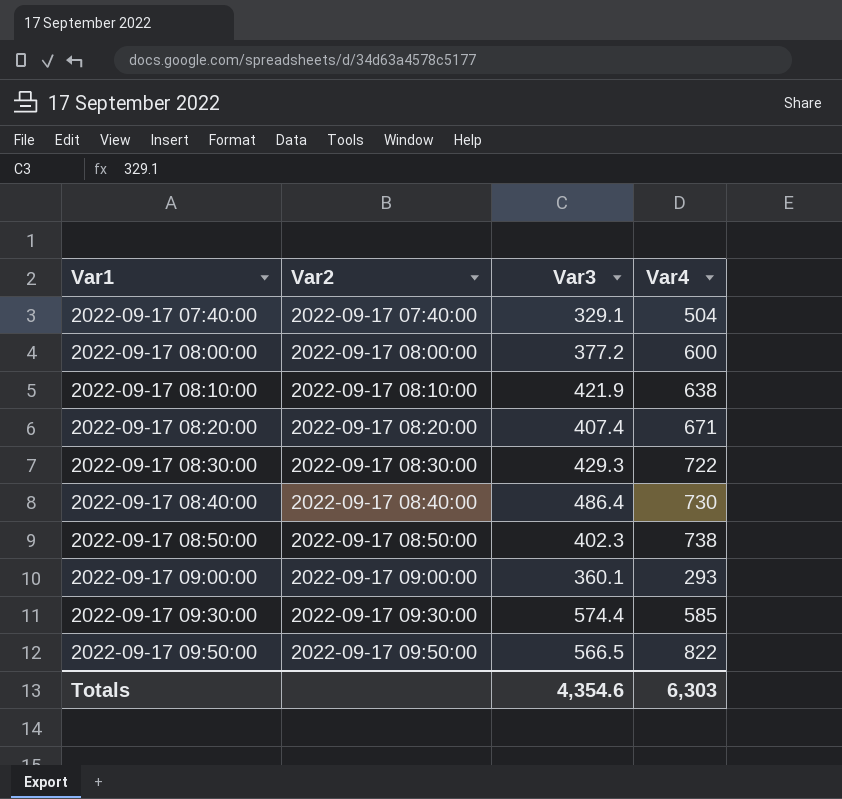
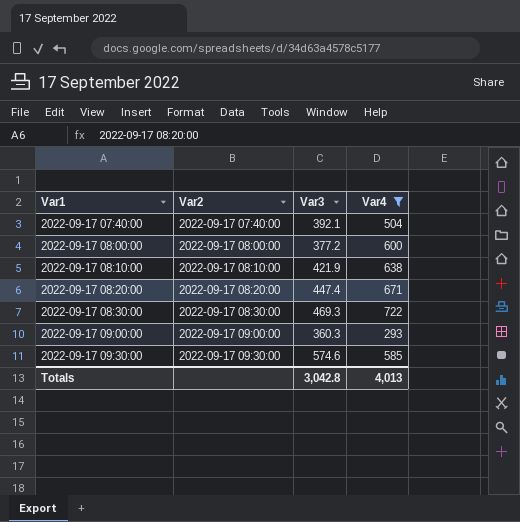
filter: none -> Var4 <= 722
2022-09-17 07:40:00 | Var3: 329.1 -> 392.1
2022-09-17 08:20:00 | Var3: 407.4 -> 447.4
2022-09-17 08:30:00 | Var3: 429.3 -> 469.3
2022-09-17 09:00:00 | Var3: 360.1 -> 360.3
2022-09-17 09:30:00 | Var3: 574.4 -> 574.6
Totals | Var3: 4,354.6 -> 3,042.8
Totals | Var4: 6,303 -> 4,013

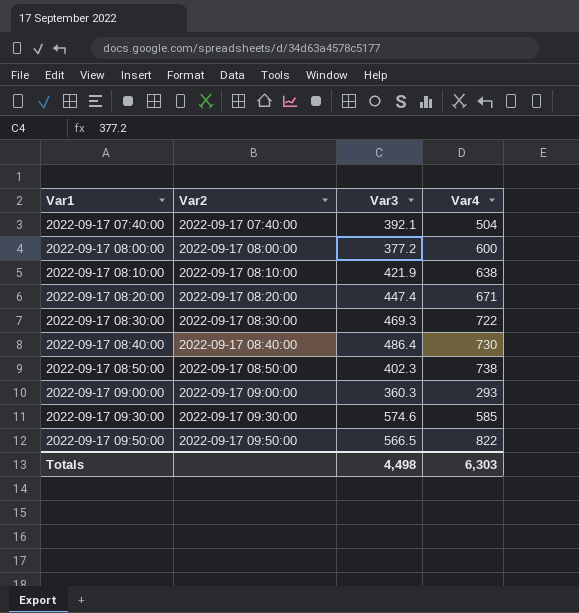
filter: Var4 <= 722 -> none
Totals | Var3: 3,042.8 -> 4,498
Totals | Var4: 4,013 -> 6,303

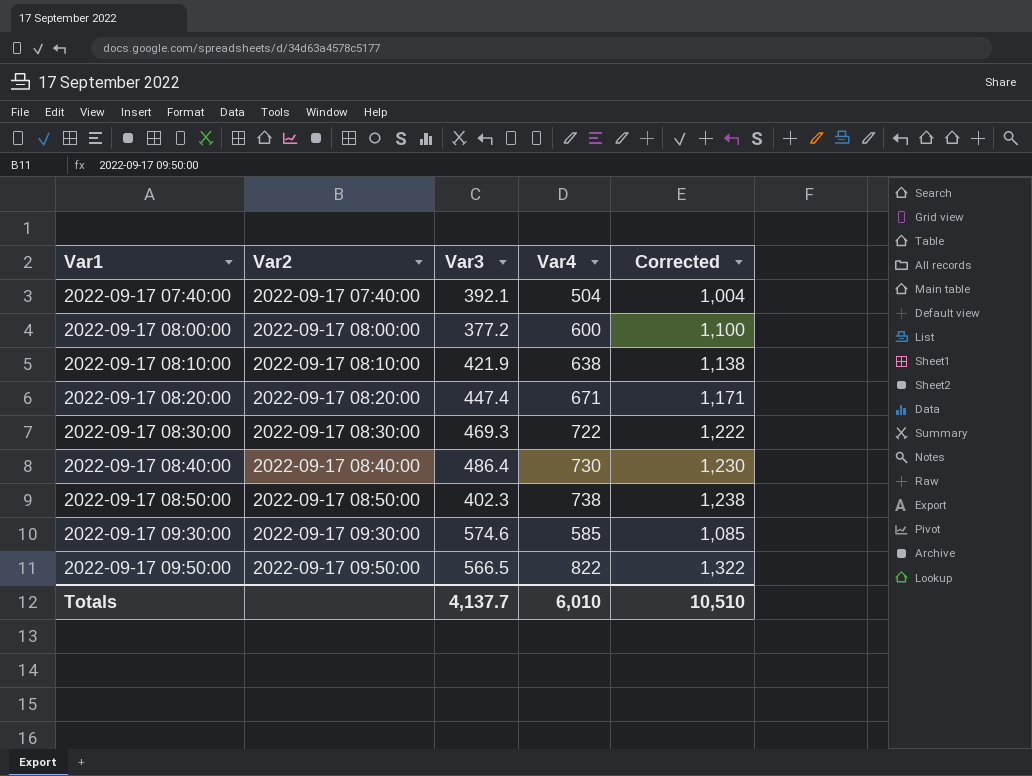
column Corrected | formula: none -> [Var4] + 500
row 2022-09-17 09:00:00: 2022-09-17 09:00:00 | 360.3 | 293 -> none
Totals | Var3: 4,498 -> 4,137.7
Totals | Var4: 6,303 -> 6,010

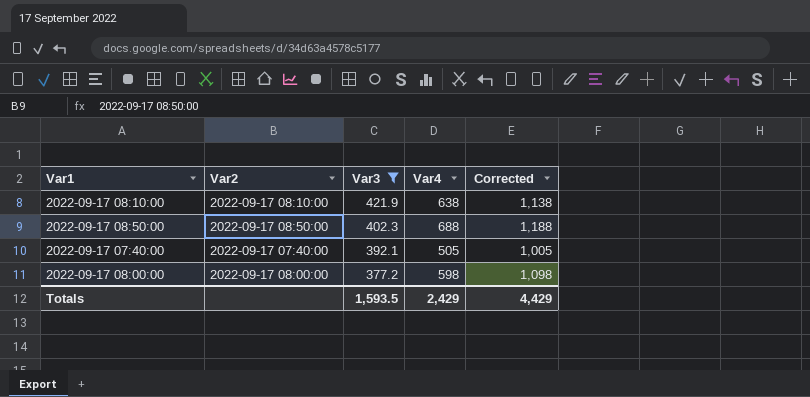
filter: none -> Var3 <= 421.9
row order: Var1 ascending -> Var3 descending
2022-09-17 08:50:00 | Var4: 738 -> 688
2022-09-17 08:50:00 | Corrected: 1,238 -> 1,188
2022-09-17 07:40:00 | Var4: 504 -> 505
2022-09-17 07:40:00 | Corrected: 1,004 -> 1,005
2022-09-17 08:00:00 | Var4: 600 -> 598
2022-09-17 08:00:00 | Corrected: 1,100 -> 1,098
Totals | Var3: 4,137.7 -> 1,593.5
Totals | Var4: 6,010 -> 2,429
Totals | Corrected: 10,510 -> 4,429

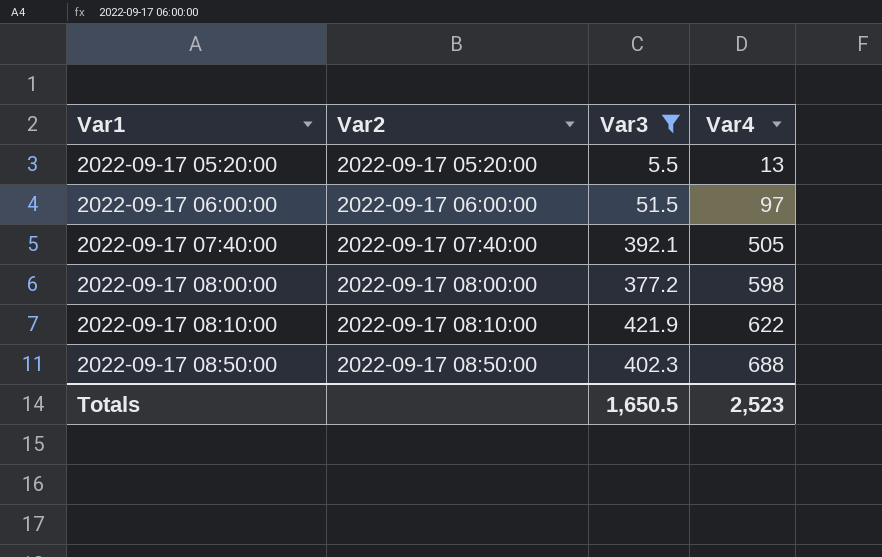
row order: Var3 descending -> Var1 ascending
column Corrected | formula: [Var4] + 500 -> none
row 2022-09-17 05:20:00: none -> 2022-09-17 05:20:00 | 5.5 | 13
row 2022-09-17 06:00:00: none -> 2022-09-17 06:00:00 | 51.5 | 97
2022-09-17 08:10:00 | Var4: 638 -> 622
Totals | Var3: 1,593.5 -> 1,650.5
Totals | Var4: 2,429 -> 2,523

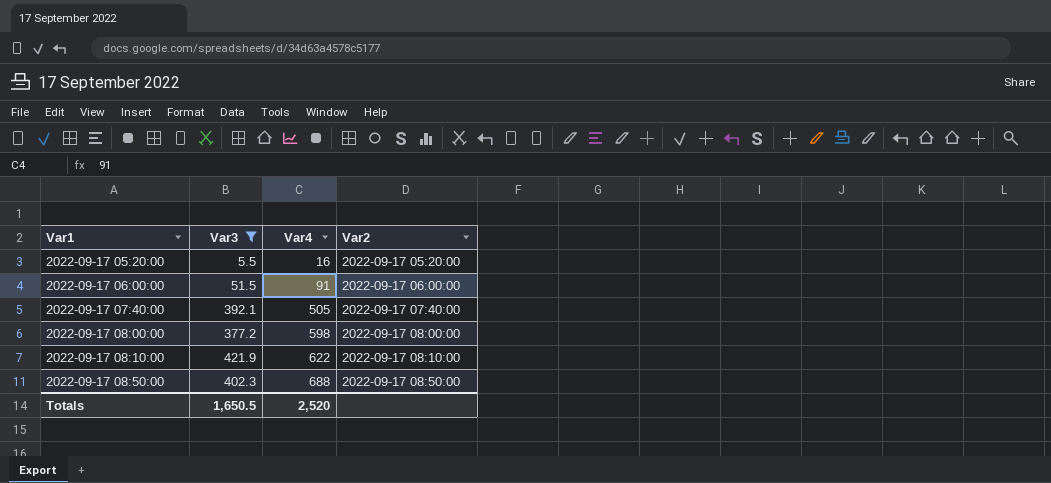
column Var2 | position: 2 -> 4
2022-09-17 05:20:00 | Var4: 13 -> 16
2022-09-17 06:00:00 | Var4: 97 -> 91
Totals | Var4: 2,523 -> 2,520

